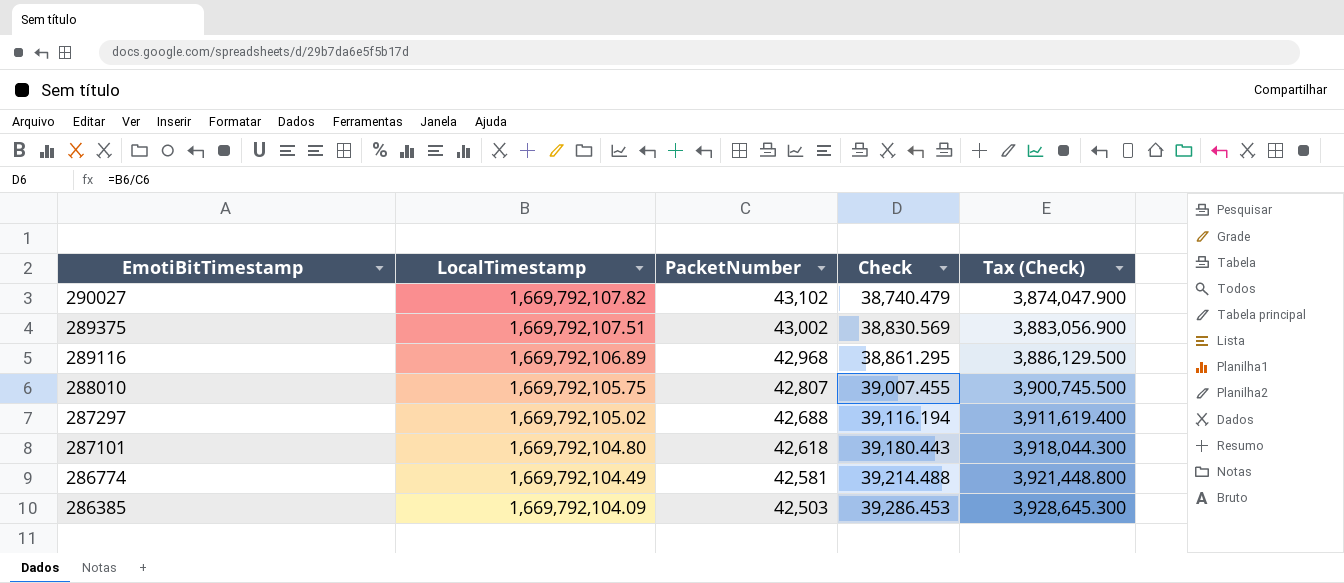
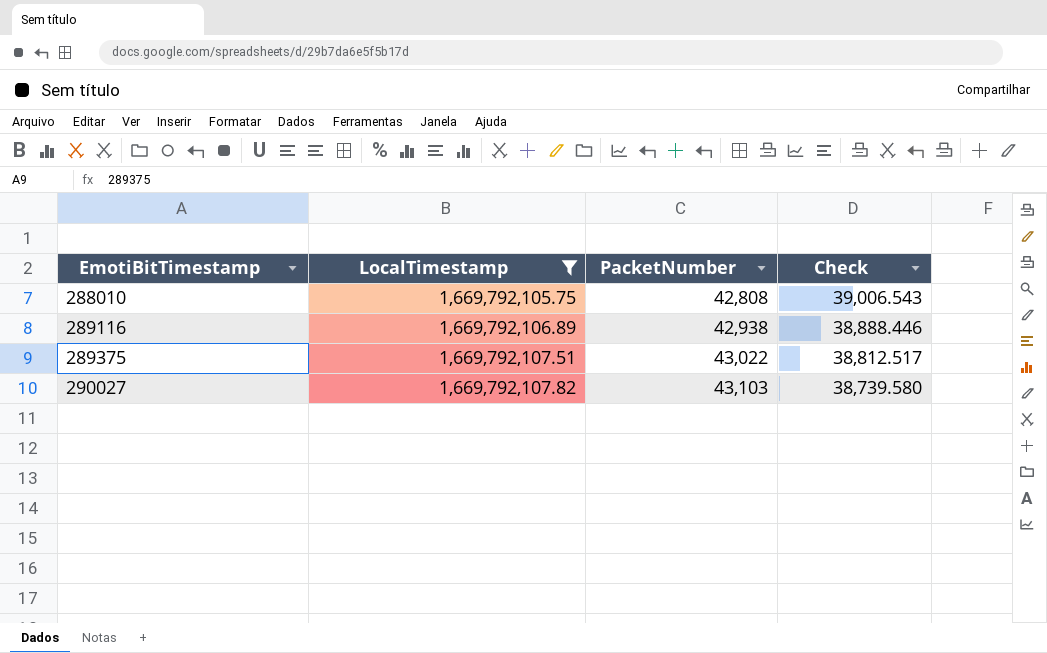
filter: none -> LocalTimestamp >= 1,669,792,105.75
row order: EmotiBitTimestamp descending -> EmotiBitTimestamp ascending
column Tax (Check) | formula: [Check] * 100 -> none
288010 | PacketNumber: 42,807 -> 42,808
288010 | Check: 39,007.455 -> 39,006.543
289116 | PacketNumber: 42,968 -> 42,938
289116 | Check: 38,861.295 -> 38,888.446
289375 | PacketNumber: 43,002 -> 43,022
289375 | Check: 38,830.569 -> 38,812.517
290027 | PacketNumber: 43,102 -> 43,103
290027 | Check: 38,740.479 -> 38,739.580

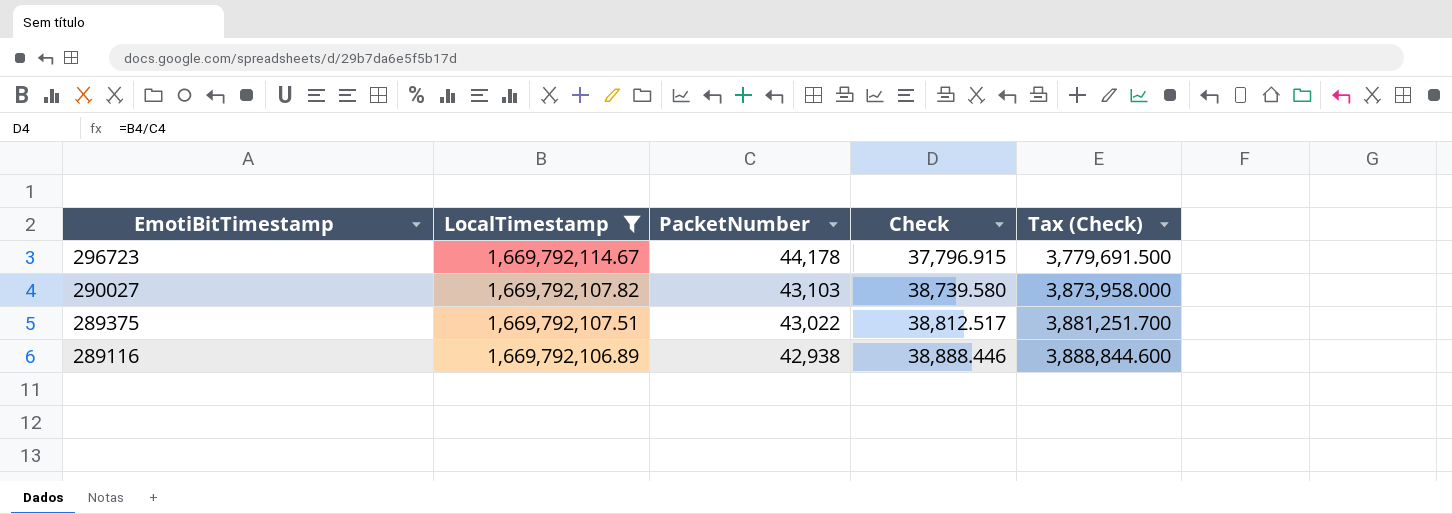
row order: EmotiBitTimestamp ascending -> EmotiBitTimestamp descending
column Tax (Check) | formula: none -> [Check] * 100
row 288010: 1,669,792,105.75 | 42,808 | 39,006.543 -> none
row 296723: none -> 1,669,792,114.67 | 44,178 | 37,796.915 | 3,779,691.500

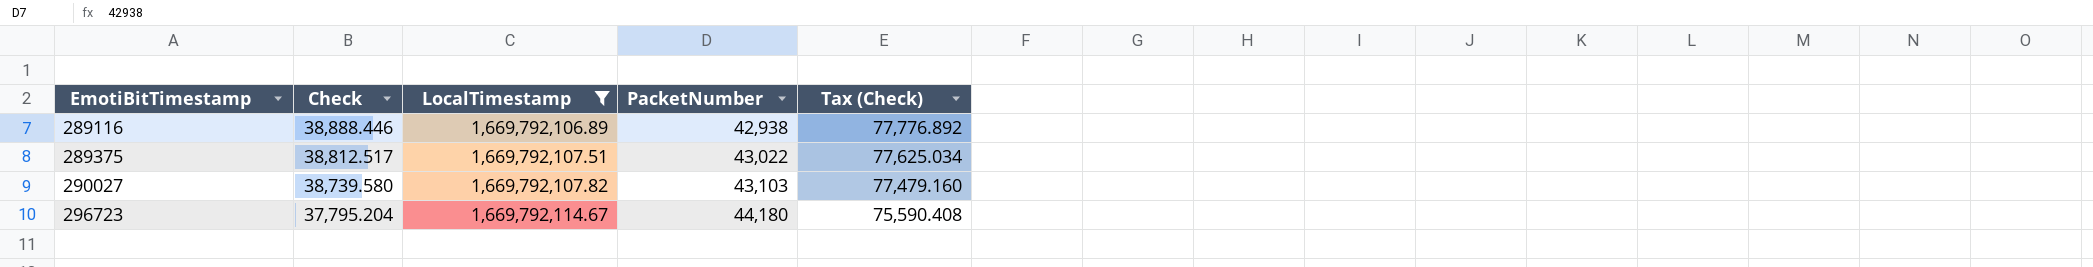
row order: EmotiBitTimestamp descending -> EmotiBitTimestamp ascending
column Check | position: 4 -> 2
column Tax (Check) | formula: [Check] * 100 -> [Check] * 2
296723 | Check: 37,796.915 -> 37,795.204
296723 | PacketNumber: 44,178 -> 44,180

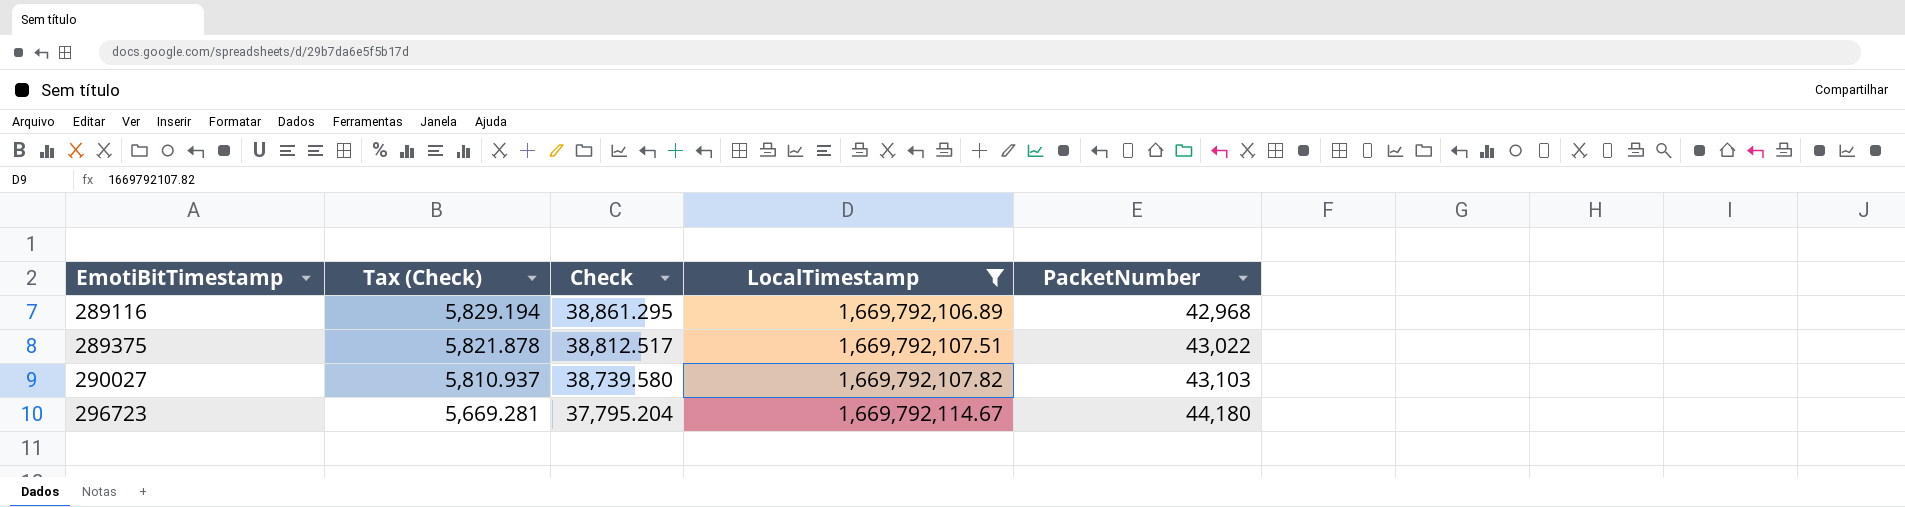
column Tax (Check) | formula: [Check] * 2 -> [Check] * 0.15
column Tax (Check) | position: 5 -> 2
289116 | Check: 38,888.446 -> 38,861.295
289116 | PacketNumber: 42,938 -> 42,968

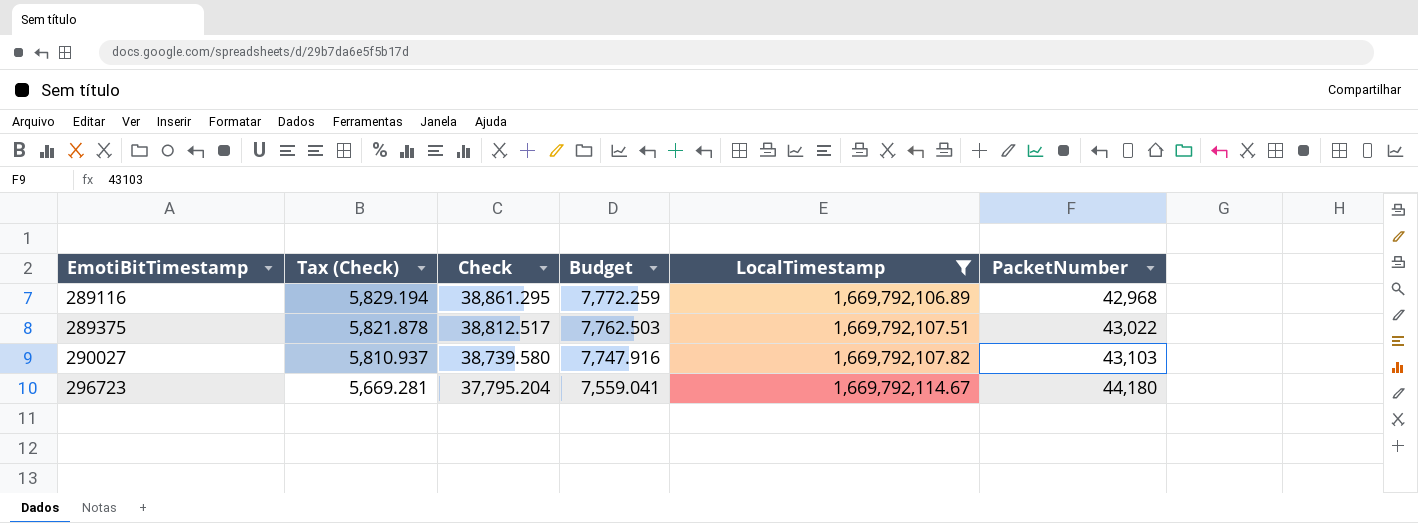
column Budget | formula: none -> [Check] * 0.2

